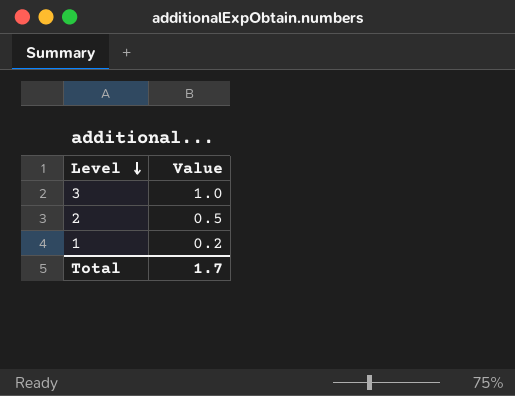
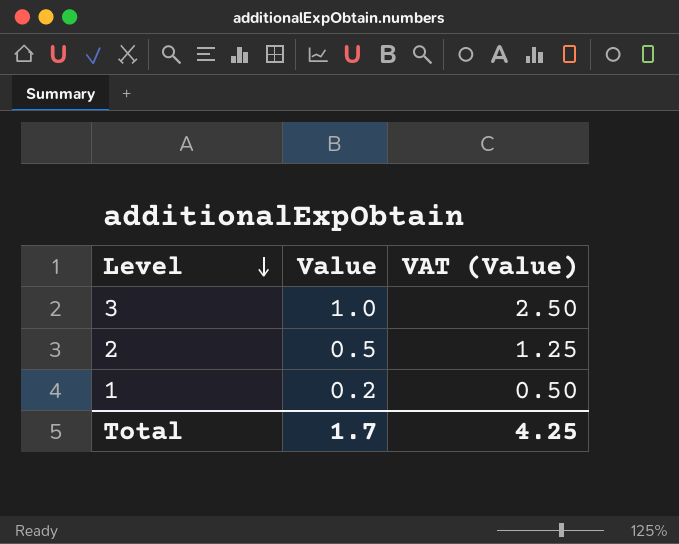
column VAT (Value) | formula: none -> [Value] * 2.5

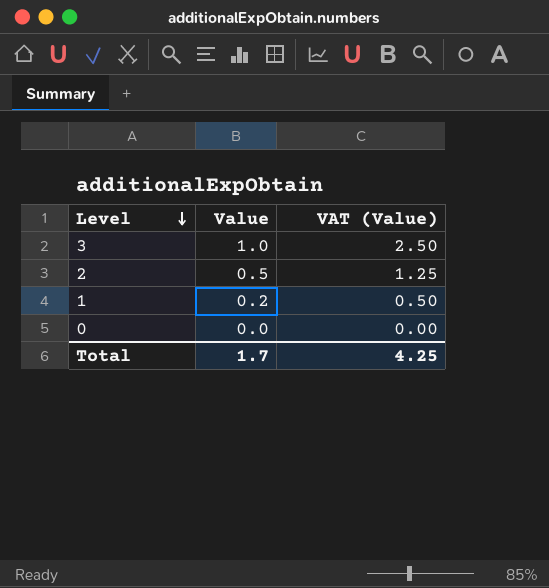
row 0: none -> 0.0 | 0.00

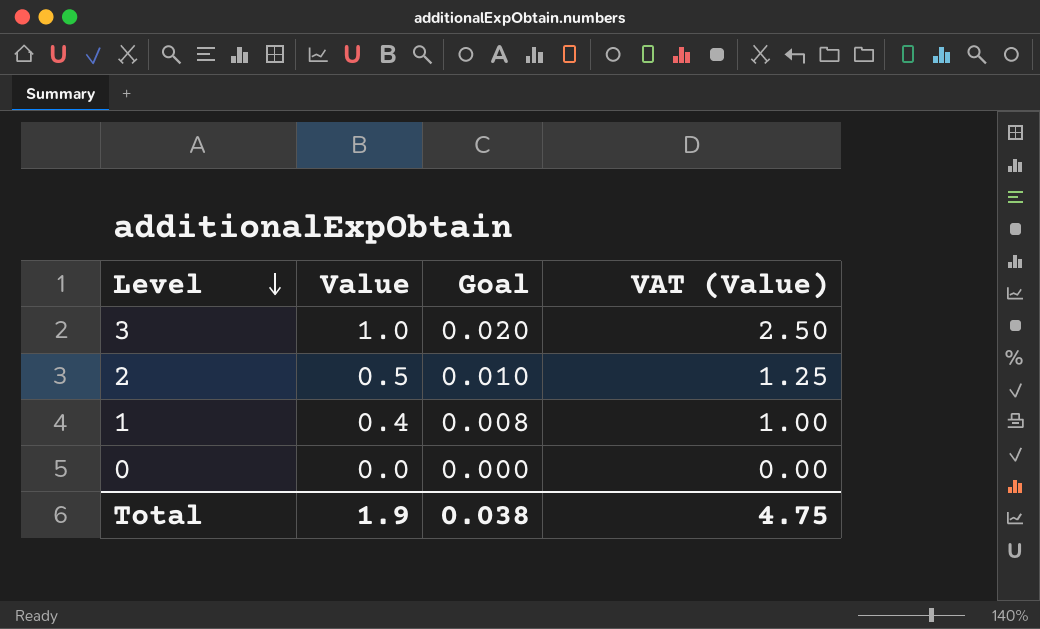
column Goal | formula: none -> [Value] * 0.02
1 | Value: 0.2 -> 0.4
1 | VAT (Value): 0.50 -> 1.00
Total | Value: 1.7 -> 1.9
Total | VAT (Value): 4.25 -> 4.75

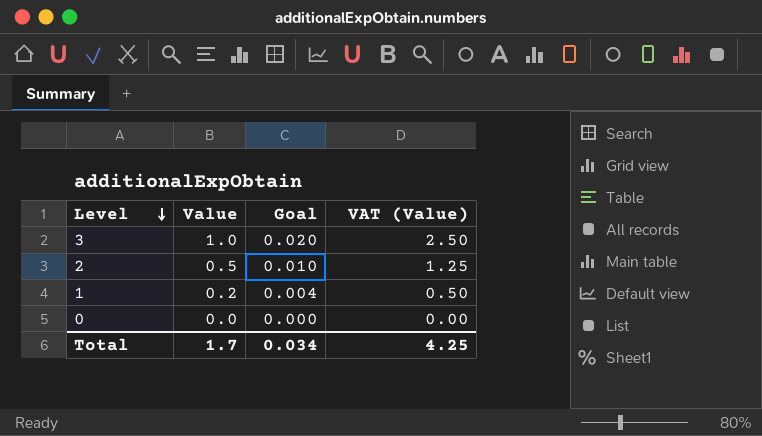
1 | Value: 0.4 -> 0.2
1 | Goal: 0.008 -> 0.004
1 | VAT (Value): 1.00 -> 0.50
Total | Value: 1.9 -> 1.7
Total | Goal: 0.038 -> 0.034
Total | VAT (Value): 4.75 -> 4.25

